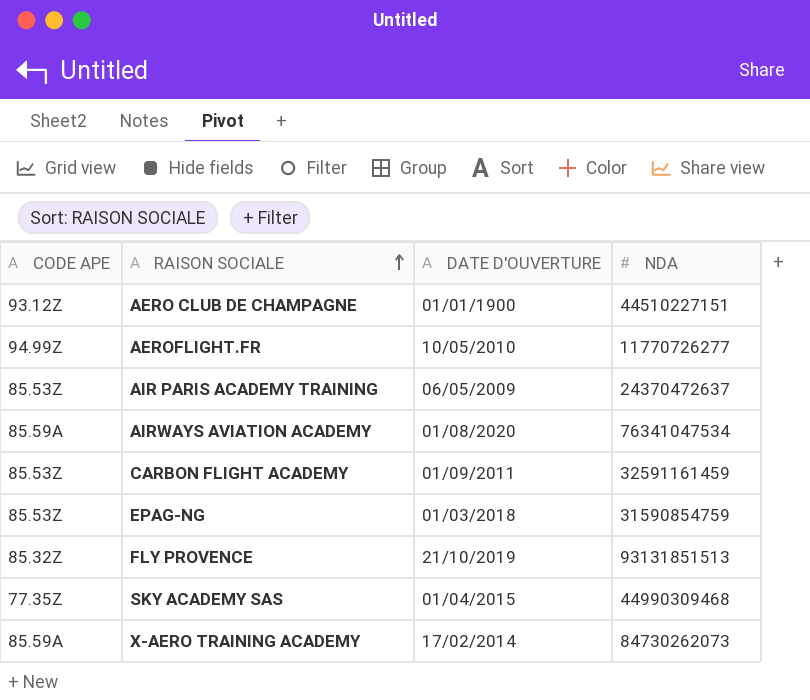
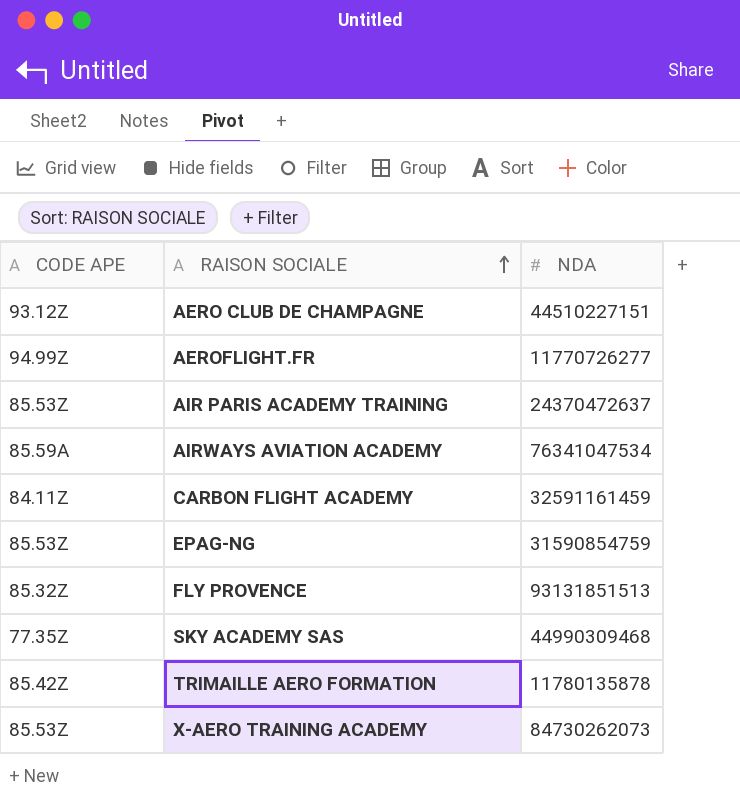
column DATE D'OUVERTURE | position: 3 -> none
CARBON FLIGHT ACADEMY | CODE APE: 85.53Z -> 84.11Z
row TRIMAILLE AERO FORMATION: none -> 85.42Z | 11780135878
X-AERO TRAINING ACADEMY | CODE APE: 85.59A -> 85.53Z

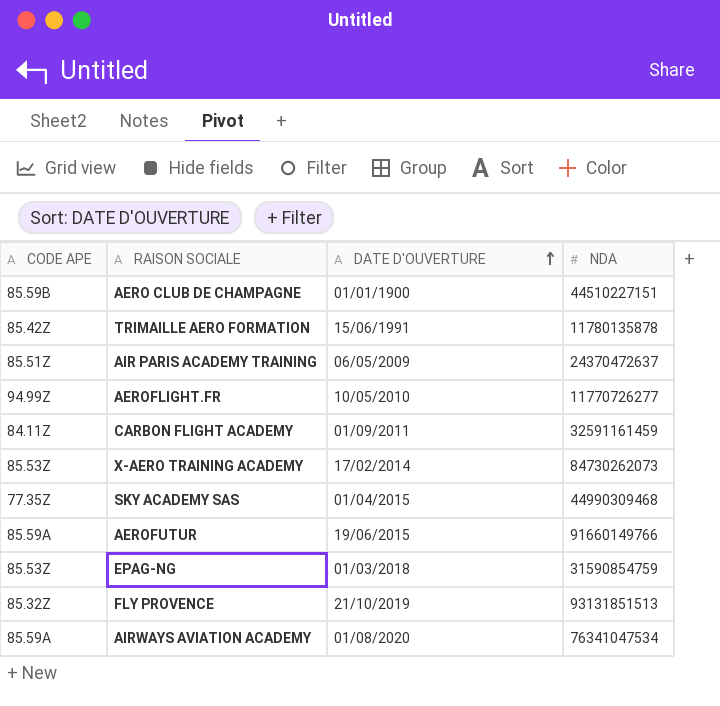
row order: RAISON SOCIALE ascending -> DATE D'OUVERTURE ascending
column DATE D'OUVERTURE | position: none -> 3
AERO CLUB DE CHAMPAGNE | CODE APE: 93.12Z -> 85.59B
AIR PARIS ACADEMY TRAINING | CODE APE: 85.53Z -> 85.51Z
row AEROFUTUR: none -> 85.59A | 19/06/2015 | 91660149766

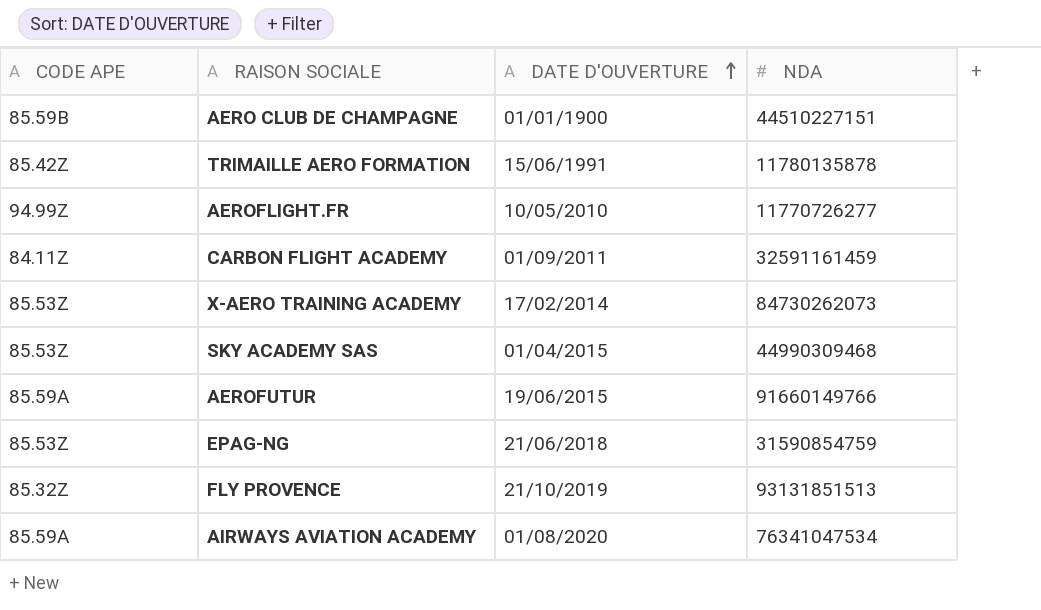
row AIR PARIS ACADEMY TRAINING: 85.51Z | 06/05/2009 | 24370472637 -> none
SKY ACADEMY SAS | CODE APE: 77.35Z -> 85.53Z
EPAG-NG | DATE D'OUVERTURE: 01/03/2018 -> 21/06/2018

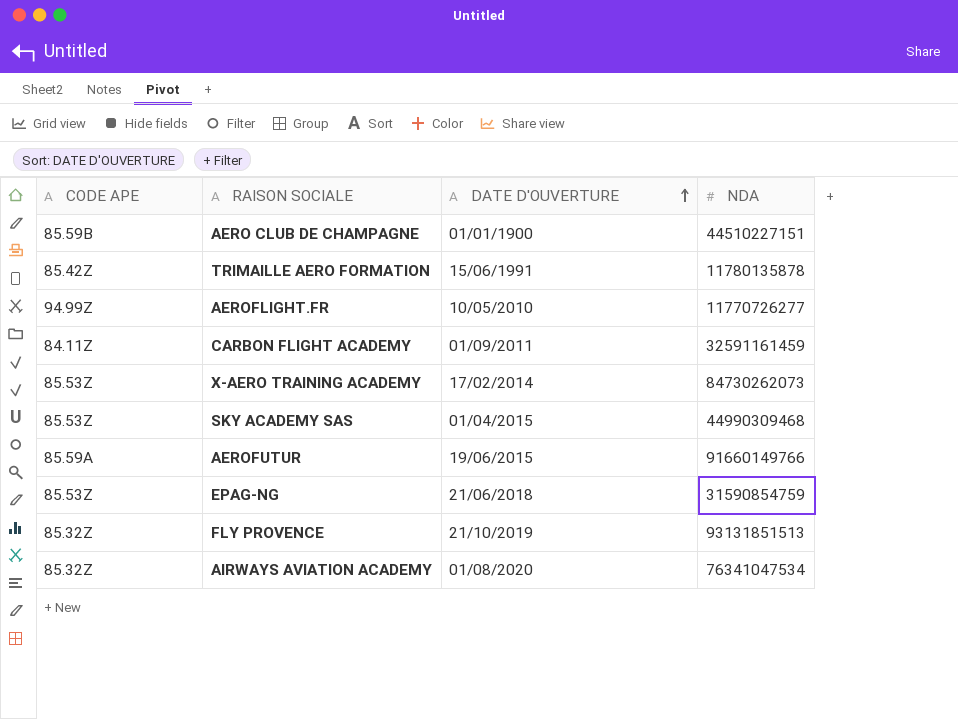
AIRWAYS AVIATION ACADEMY | CODE APE: 85.59A -> 85.32Z

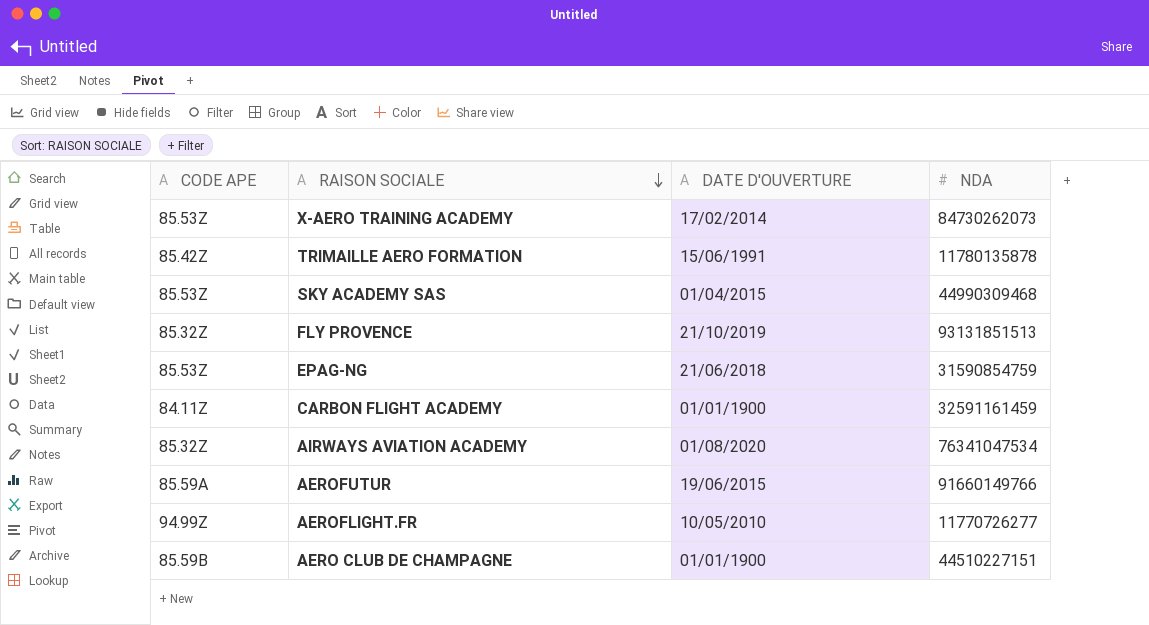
row order: DATE D'OUVERTURE ascending -> RAISON SOCIALE descending
CARBON FLIGHT ACADEMY | DATE D'OUVERTURE: 01/09/2011 -> 01/01/1900

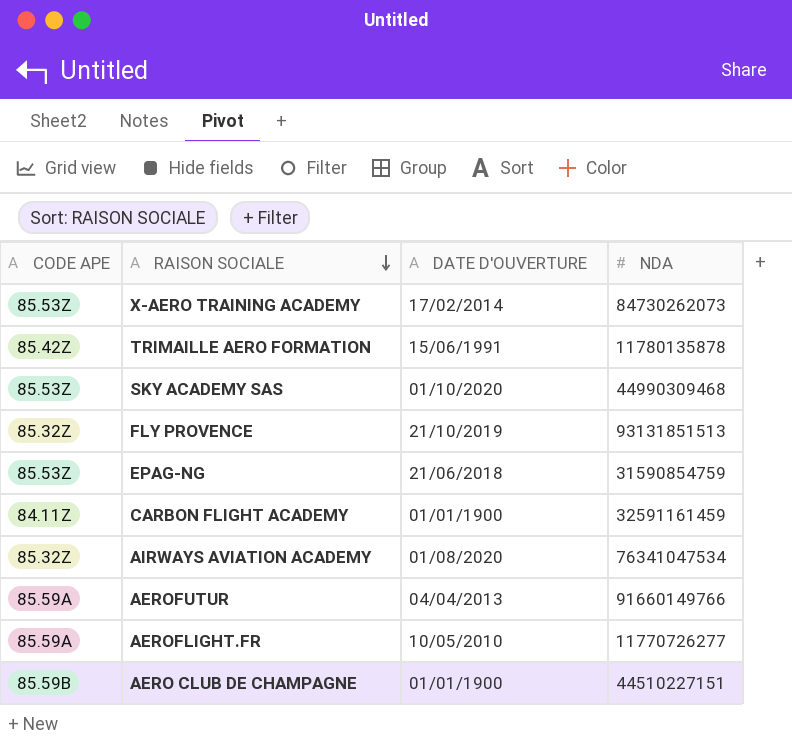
SKY ACADEMY SAS | DATE D'OUVERTURE: 01/04/2015 -> 01/10/2020
AEROFUTUR | DATE D'OUVERTURE: 19/06/2015 -> 04/04/2013
AEROFLIGHT.FR | CODE APE: 94.99Z -> 85.59A

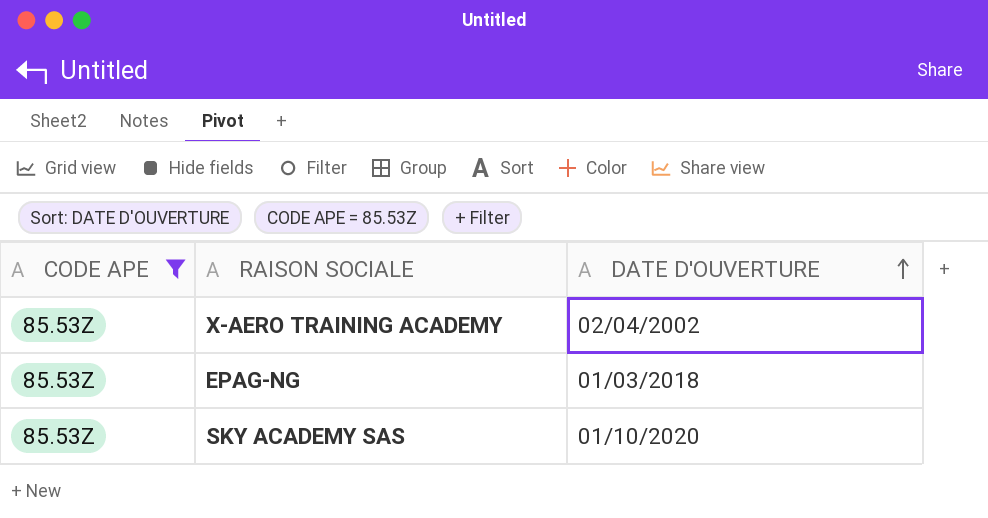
filter: none -> CODE APE = 85.53Z
row order: RAISON SOCIALE descending -> DATE D'OUVERTURE ascending
column NDA | position: 4 -> none
X-AERO TRAINING ACADEMY | DATE D'OUVERTURE: 17/02/2014 -> 02/04/2002
EPAG-NG | DATE D'OUVERTURE: 21/06/2018 -> 01/03/2018

